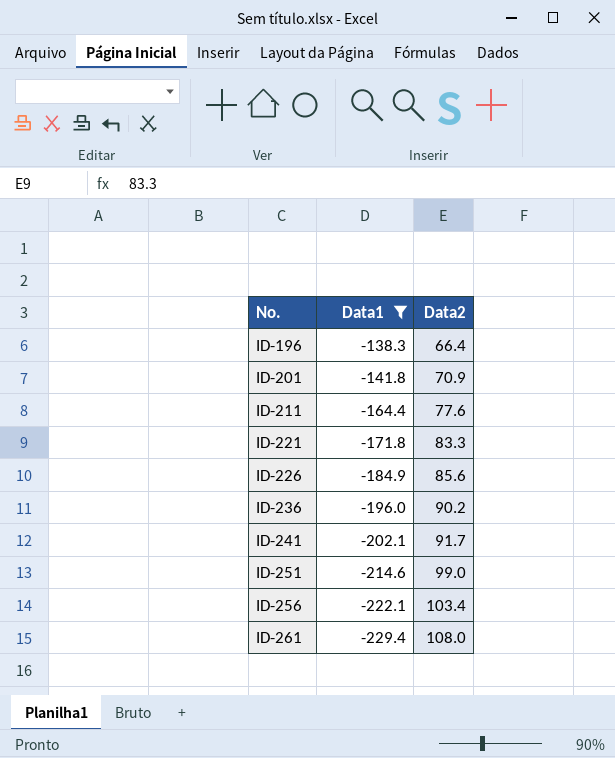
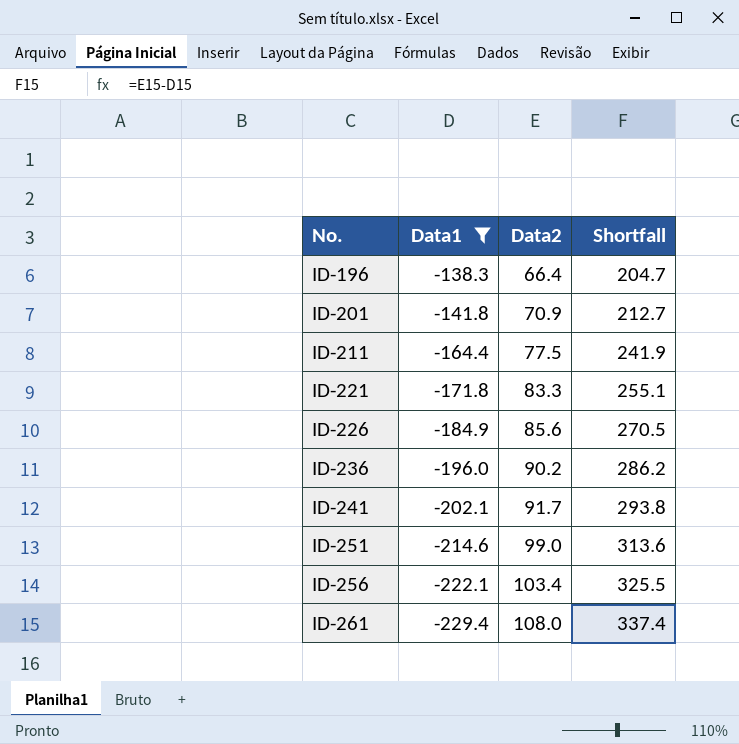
column Shortfall | formula: none -> [Data2] - [Data1]
ID-211 | Data2: 77.6 -> 77.5

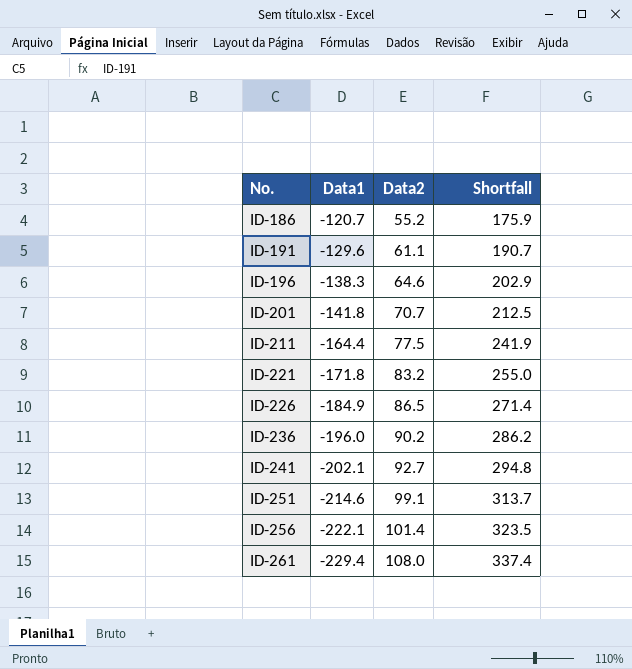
filter: Data1 <= -138.3 -> none
ID-196 | Data2: 66.4 -> 64.6
ID-196 | Shortfall: 204.7 -> 202.9
ID-201 | Data2: 70.9 -> 70.7
ID-201 | Shortfall: 212.7 -> 212.5
ID-221 | Data2: 83.3 -> 83.2
ID-221 | Shortfall: 255.1 -> 255.0
ID-226 | Data2: 85.6 -> 86.5
ID-226 | Shortfall: 270.5 -> 271.4
ID-241 | Data2: 91.7 -> 92.7
ID-241 | Shortfall: 293.8 -> 294.8
ID-251 | Data2: 99.0 -> 99.1
ID-251 | Shortfall: 313.6 -> 313.7
ID-256 | Data2: 103.4 -> 101.4
ID-256 | Shortfall: 325.5 -> 323.5

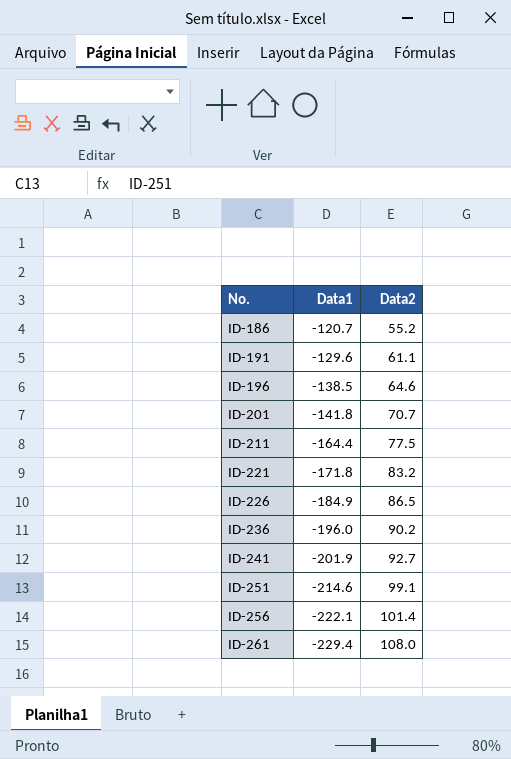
column Shortfall | formula: [Data2] - [Data1] -> none
ID-196 | Data1: -138.3 -> -138.5
ID-241 | Data1: -202.1 -> -201.9

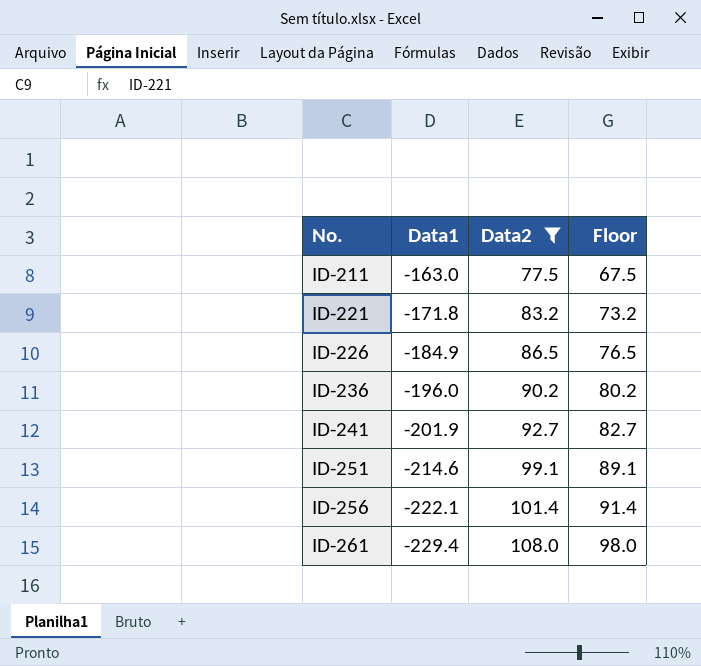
filter: none -> Data2 >= 77.5
column Floor | formula: none -> [Data2] - 10
ID-211 | Data1: -164.4 -> -163.0

